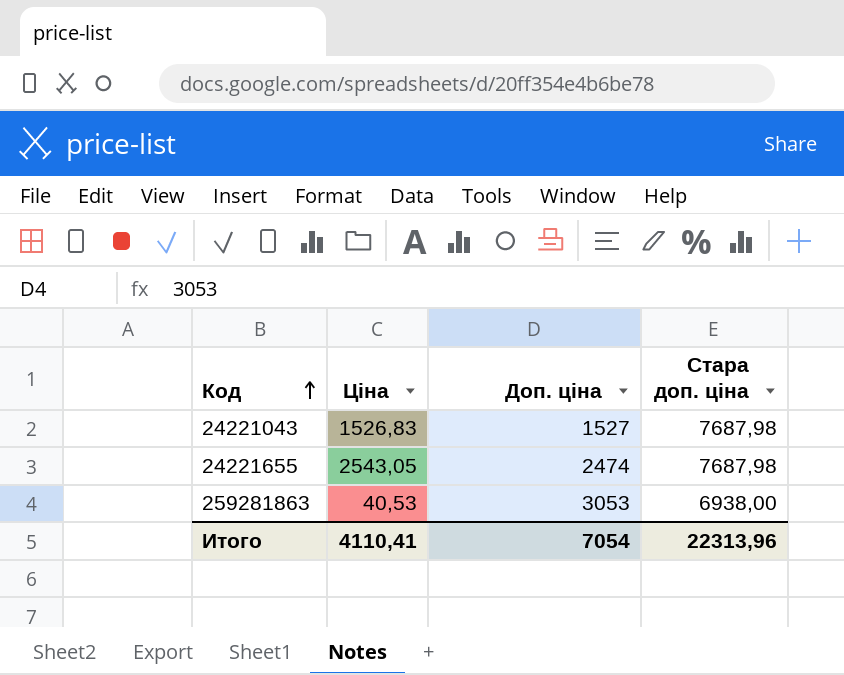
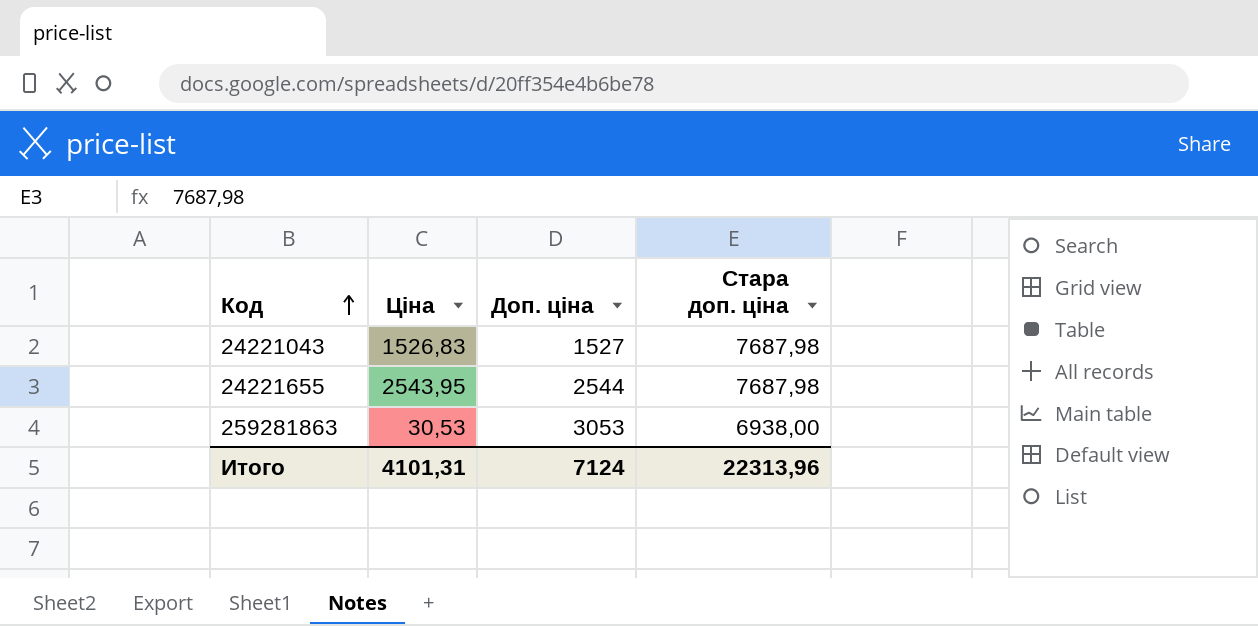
24221655 | Ціна: 2543,05 -> 2543,95
24221655 | Доп. ціна: 2474 -> 2544
259281863 | Ціна: 40,53 -> 30,53
Итого | Ціна: 4110,41 -> 4101,31
Итого | Доп. ціна: 7054 -> 7124

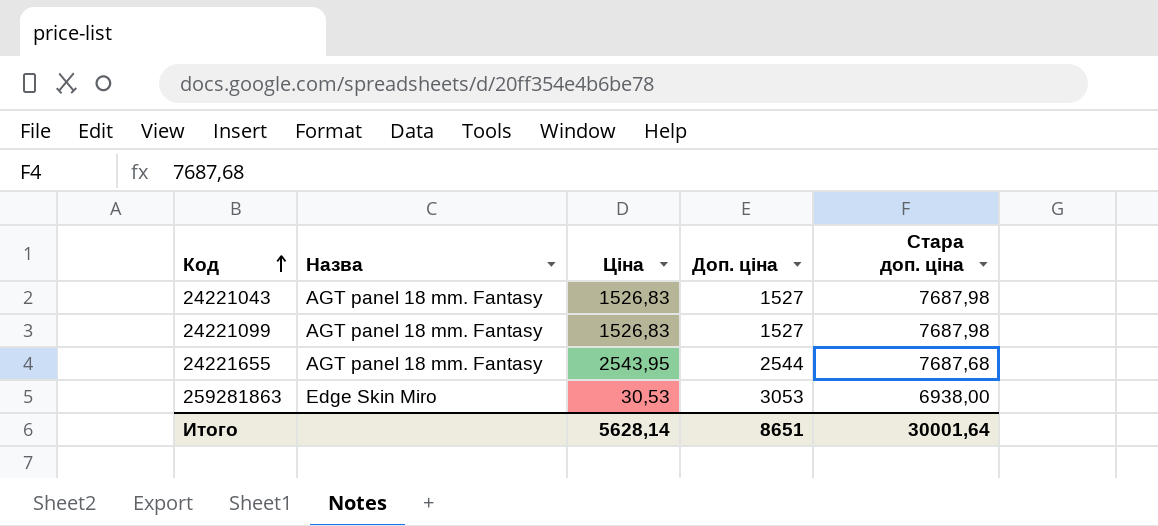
column Назва | position: none -> 2
row 24221099: none -> AGT panel 18 mm. Fantasy | 1526,83 | 1527 | 7687,98
24221655 | Стара доп. ціна: 7687,98 -> 7687,68
Итого | Ціна: 4101,31 -> 5628,14
Итого | Доп. ціна: 7124 -> 8651
Итого | Стара доп. ціна: 22313,96 -> 30001,64

